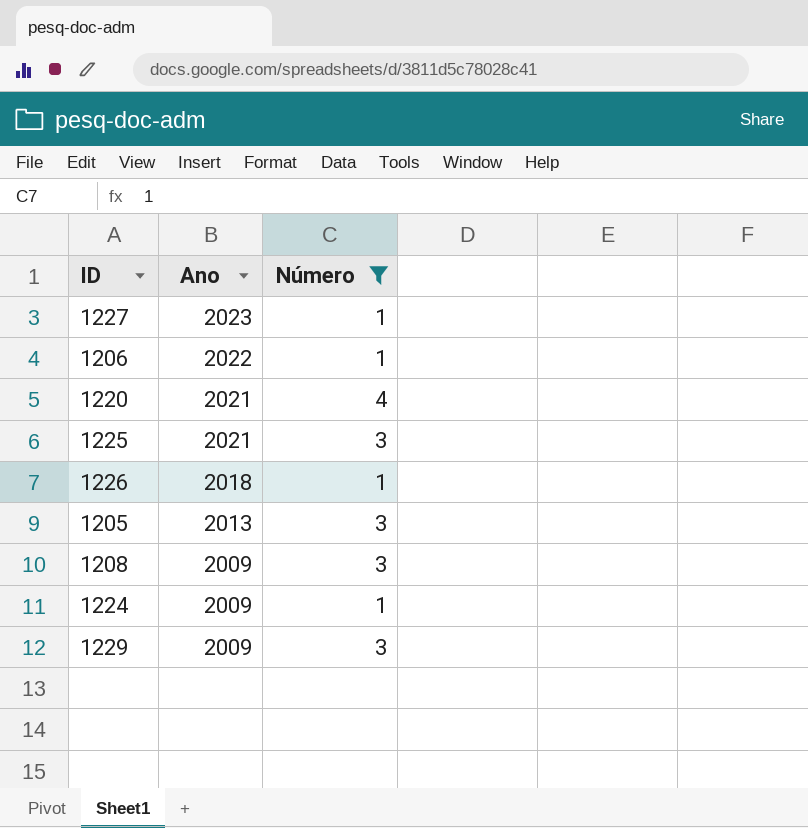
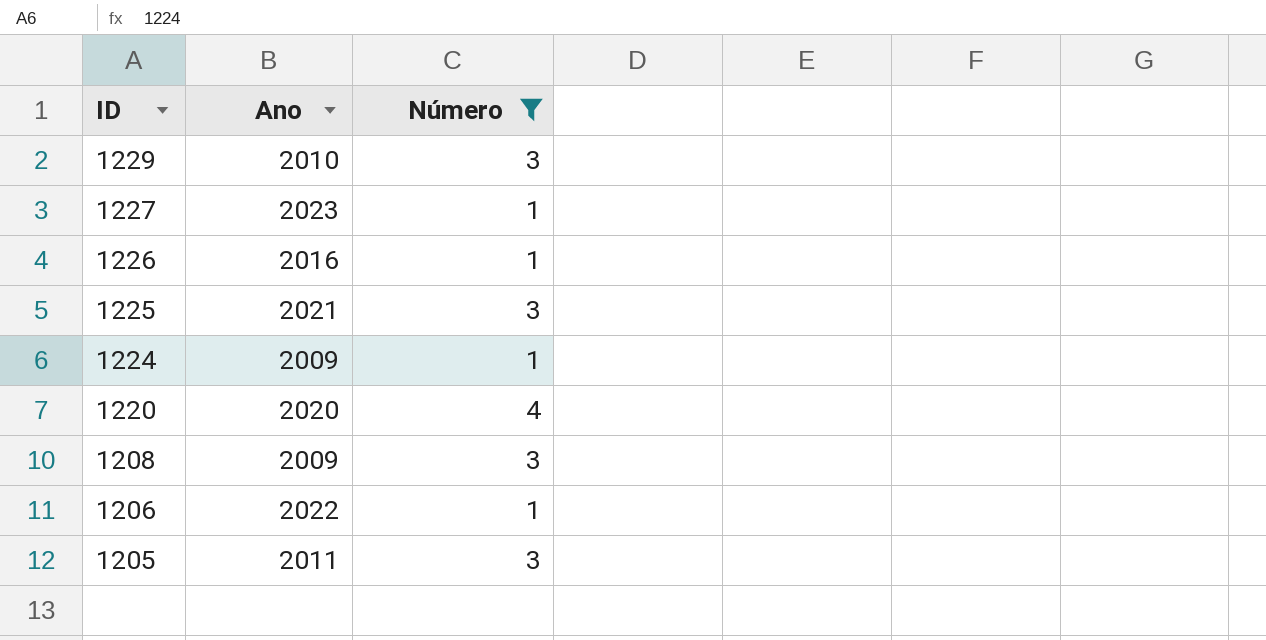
row order: Ano descending -> ID descending
1229 | Ano: 2009 -> 2010
1226 | Ano: 2018 -> 2016
1220 | Ano: 2021 -> 2020
1205 | Ano: 2013 -> 2011

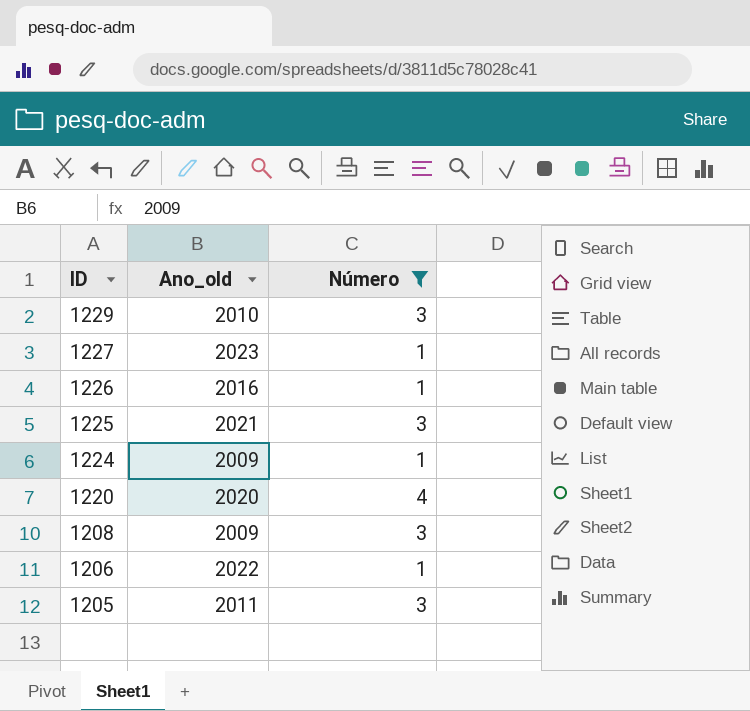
column name: Ano -> Ano_old

